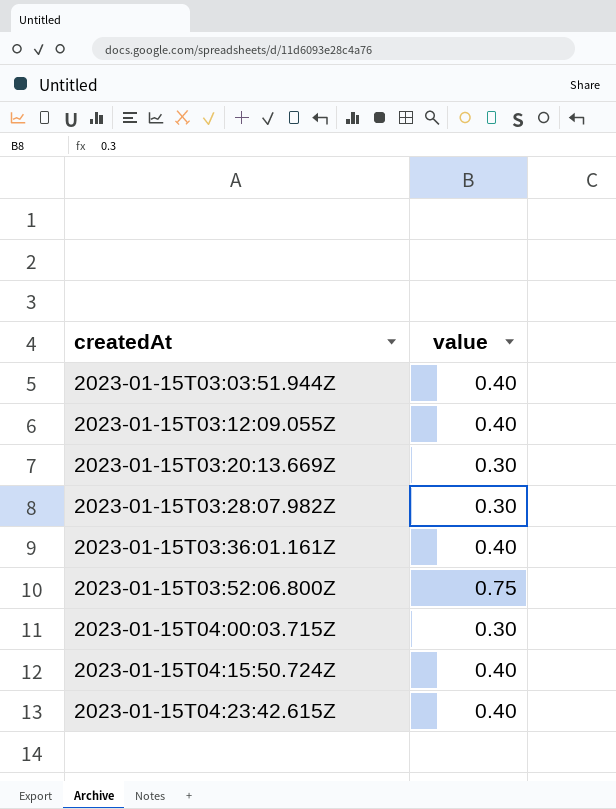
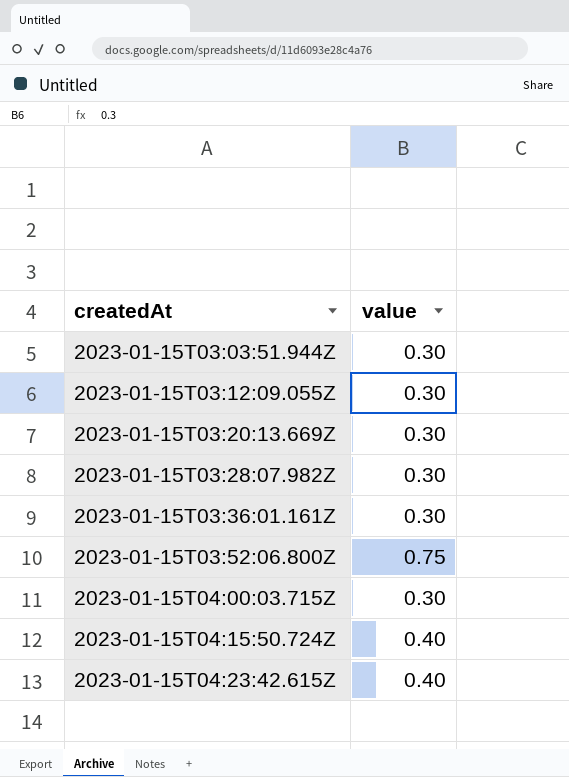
2023-01-15T03:03:51.944Z | value: 0.40 -> 0.30
2023-01-15T03:12:09.055Z | value: 0.40 -> 0.30
2023-01-15T03:36:01.161Z | value: 0.40 -> 0.30

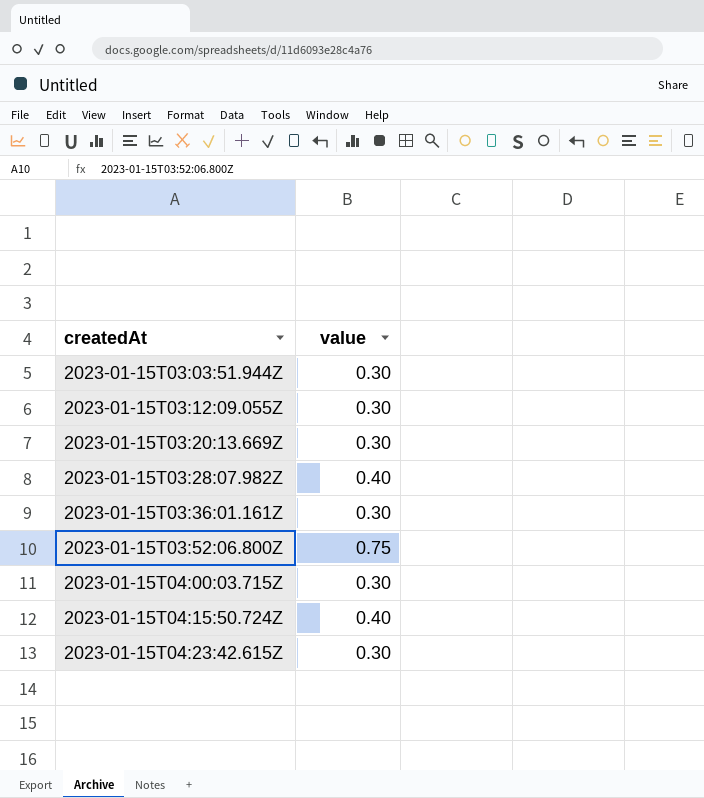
2023-01-15T03:28:07.982Z | value: 0.30 -> 0.40
2023-01-15T04:23:42.615Z | value: 0.40 -> 0.30

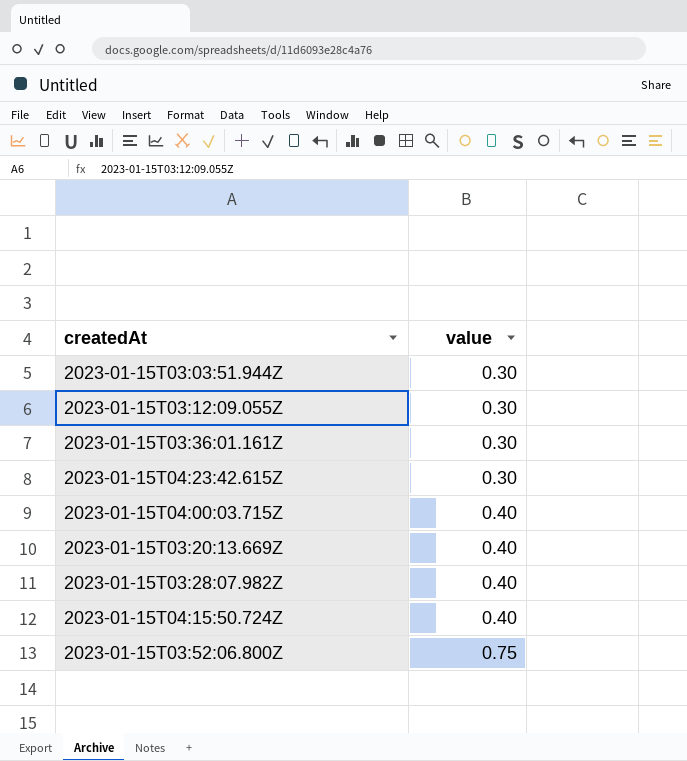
row order: createdAt ascending -> value ascending
2023-01-15T04:00:03.715Z | value: 0.30 -> 0.40
2023-01-15T03:20:13.669Z | value: 0.30 -> 0.40

